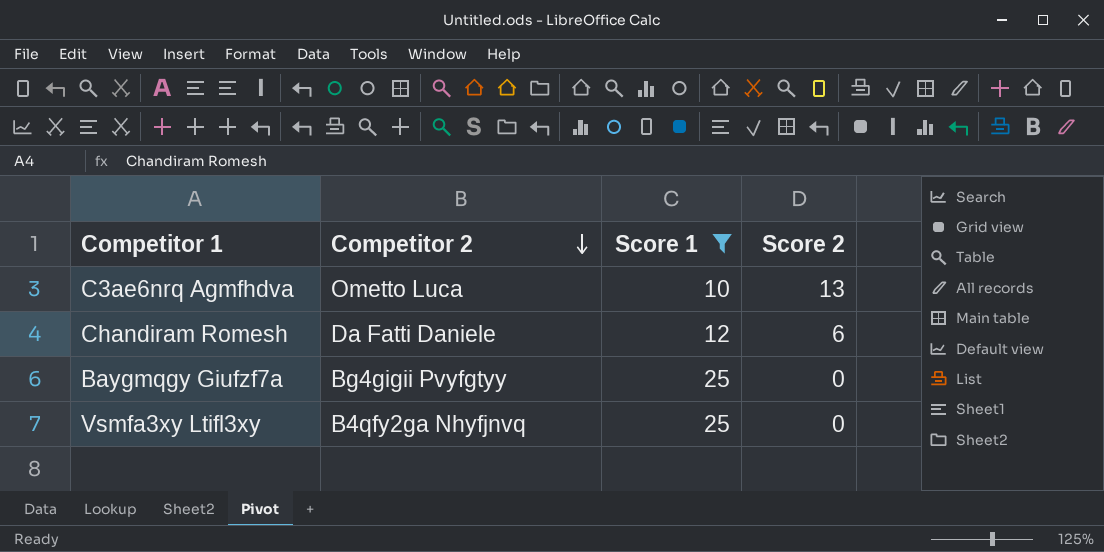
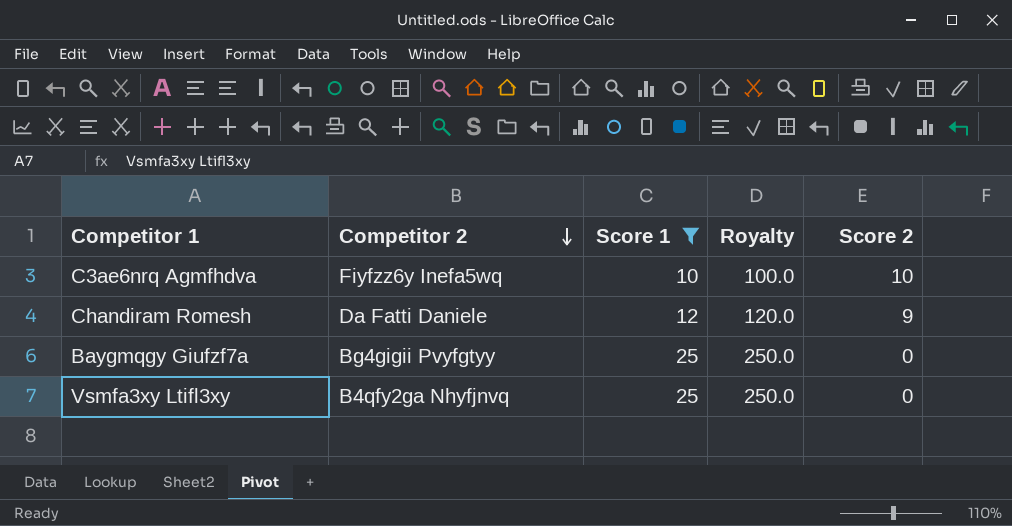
column Royalty | formula: none -> [Score 1] * 10
C3ae6nrq Agmfhdva | Competitor 2: Ometto Luca -> Fiyfzz6y Inefa5wq
C3ae6nrq Agmfhdva | Score 2: 13 -> 10
Chandiram Romesh | Score 2: 6 -> 9

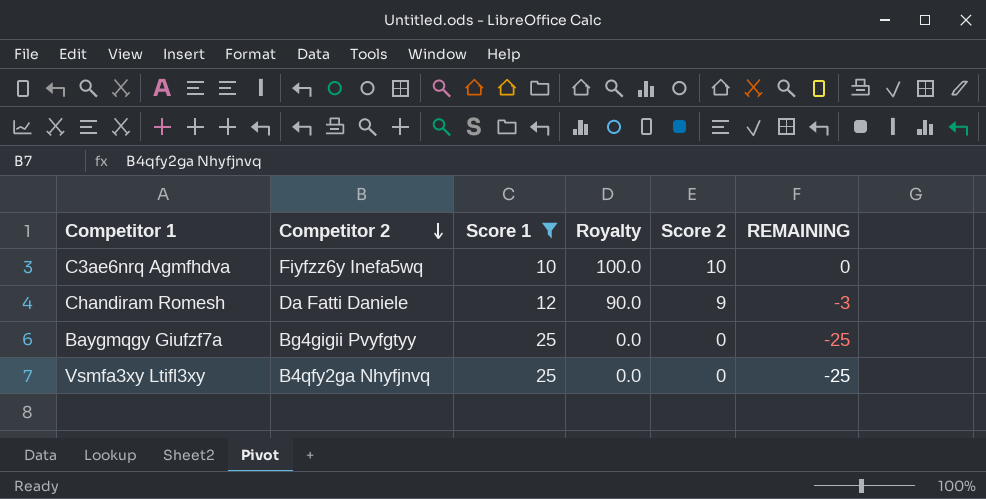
column Royalty | formula: [Score 1] * 10 -> [Score 2] * 10
column REMAINING | formula: none -> [Score 2] - [Score 1]

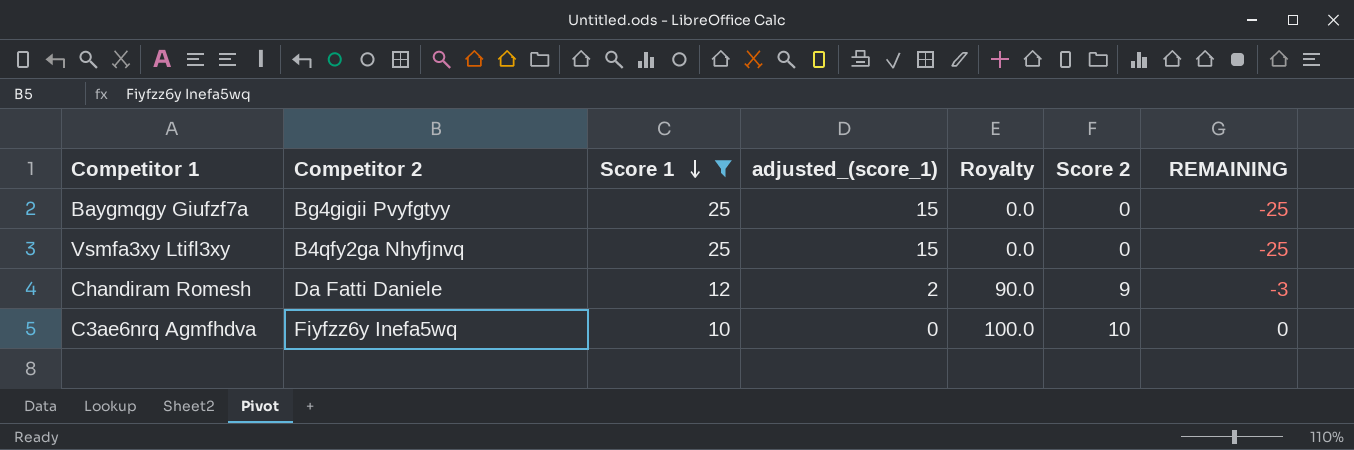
row order: Competitor 2 descending -> Score 1 descending
column adjusted_(score_1) | formula: none -> [Score 1] - 10

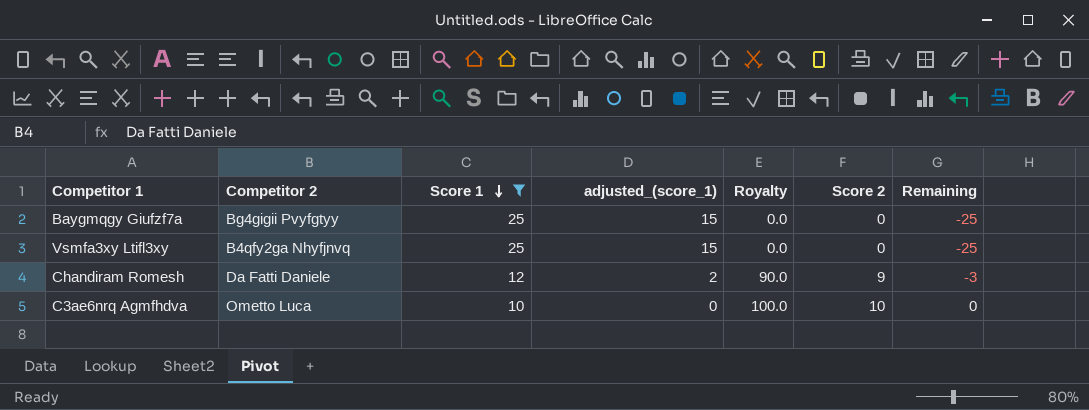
column name: REMAINING -> Remaining
C3ae6nrq Agmfhdva | Competitor 2: Fiyfzz6y Inefa5wq -> Ometto Luca

